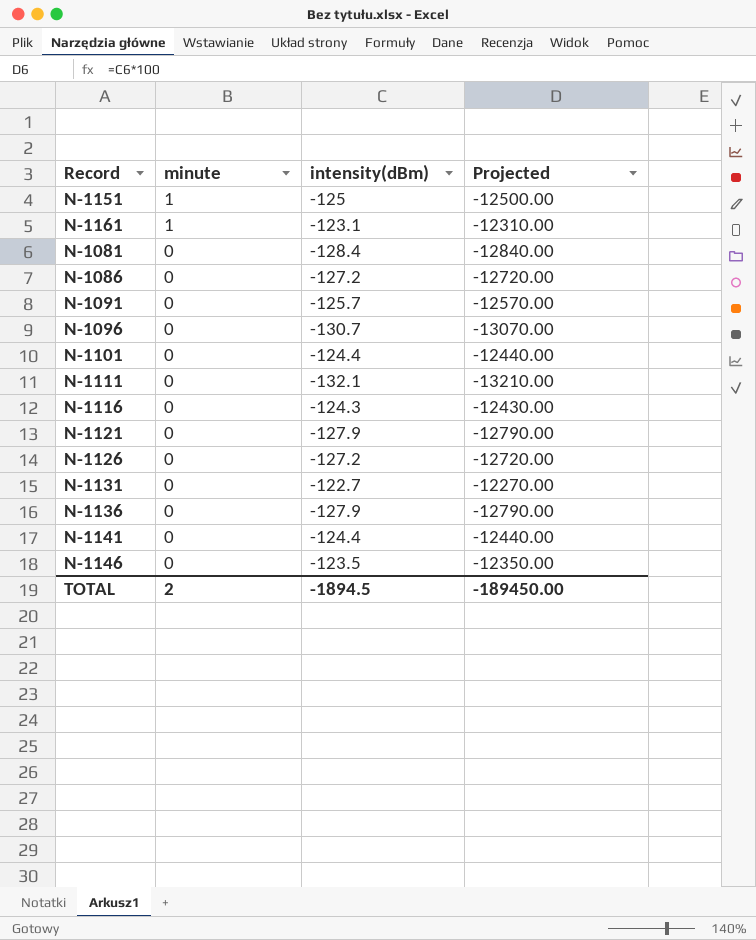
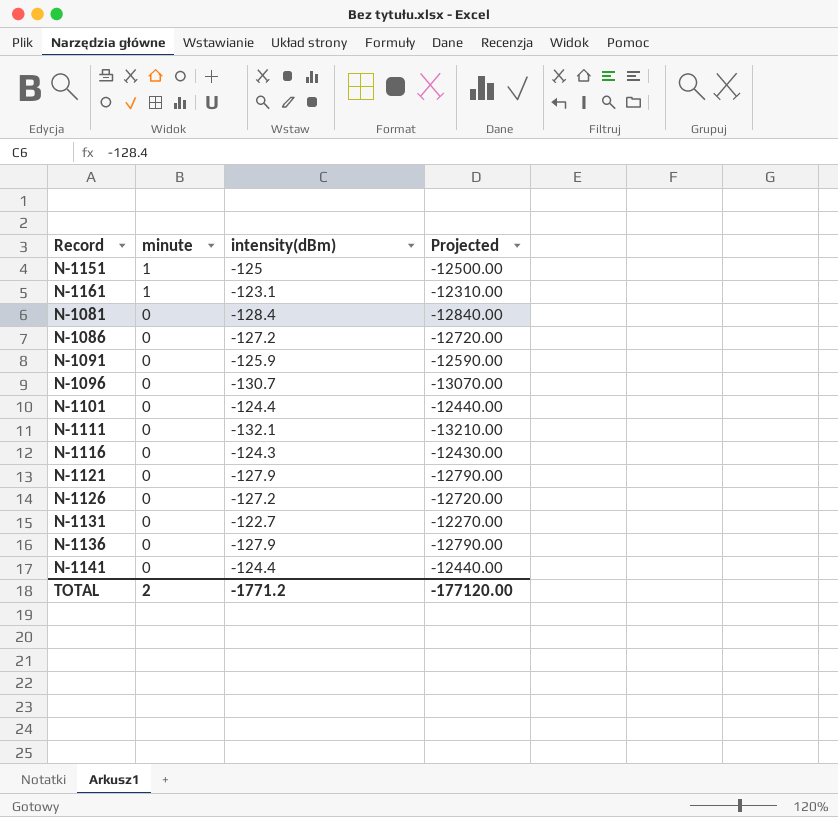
row N-1146: 0 | -123.5 | -12350.00 -> none
N-1091 | intensity(dBm): -125.7 -> -125.9
N-1091 | Projected: -12570.00 -> -12590.00
TOTAL | intensity(dBm): -1894.5 -> -1771.2
TOTAL | Projected: -189450.00 -> -177120.00

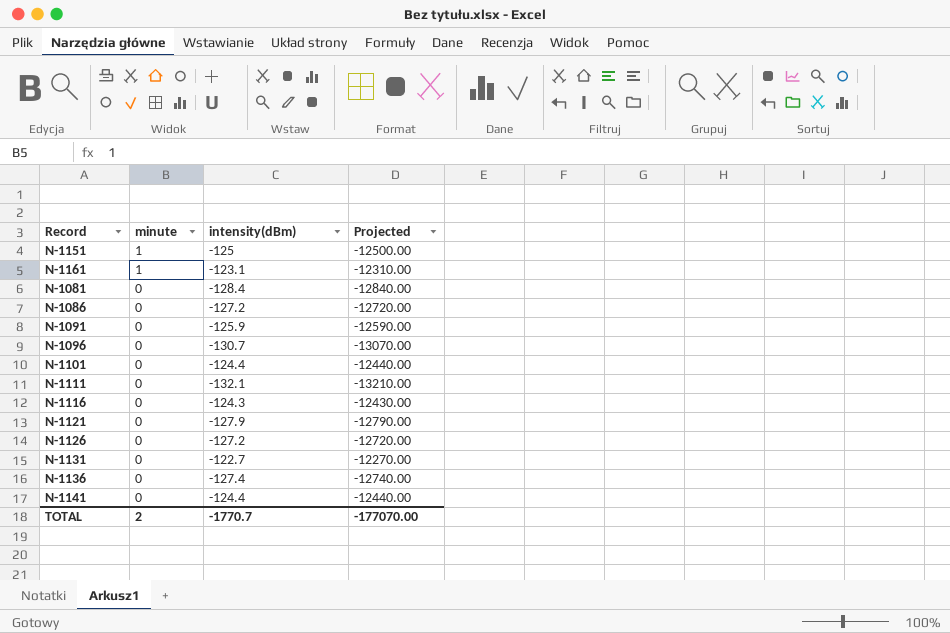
N-1136 | intensity(dBm): -127.9 -> -127.4
N-1136 | Projected: -12790.00 -> -12740.00
TOTAL | intensity(dBm): -1771.2 -> -1770.7
TOTAL | Projected: -177120.00 -> -177070.00

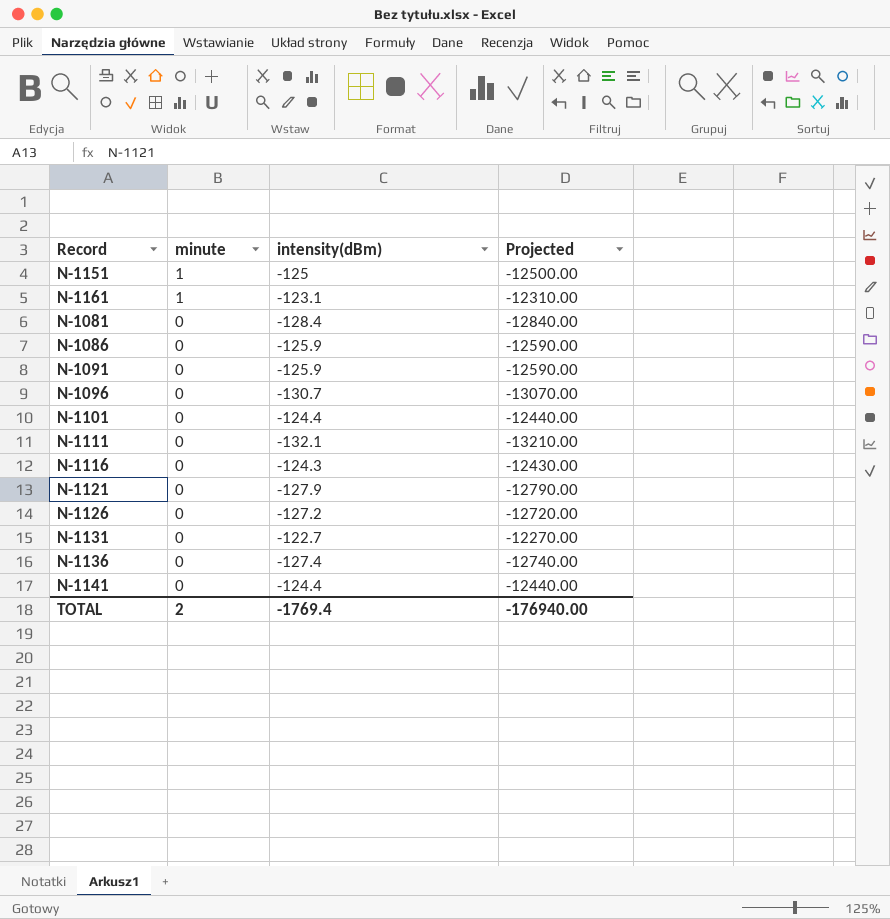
N-1086 | intensity(dBm): -127.2 -> -125.9
N-1086 | Projected: -12720.00 -> -12590.00
TOTAL | intensity(dBm): -1770.7 -> -1769.4
TOTAL | Projected: -177070.00 -> -176940.00

